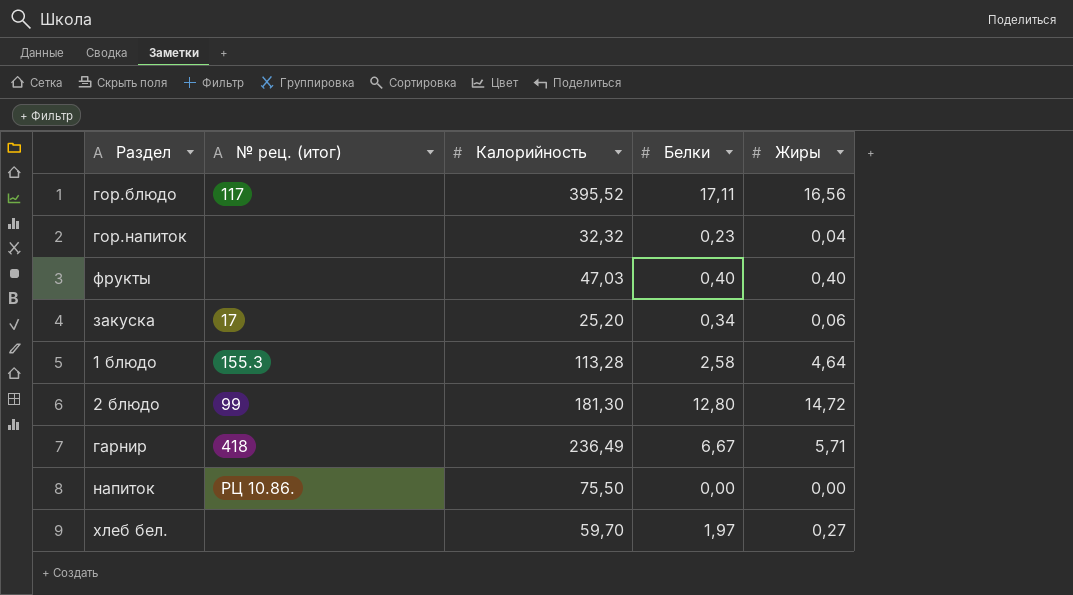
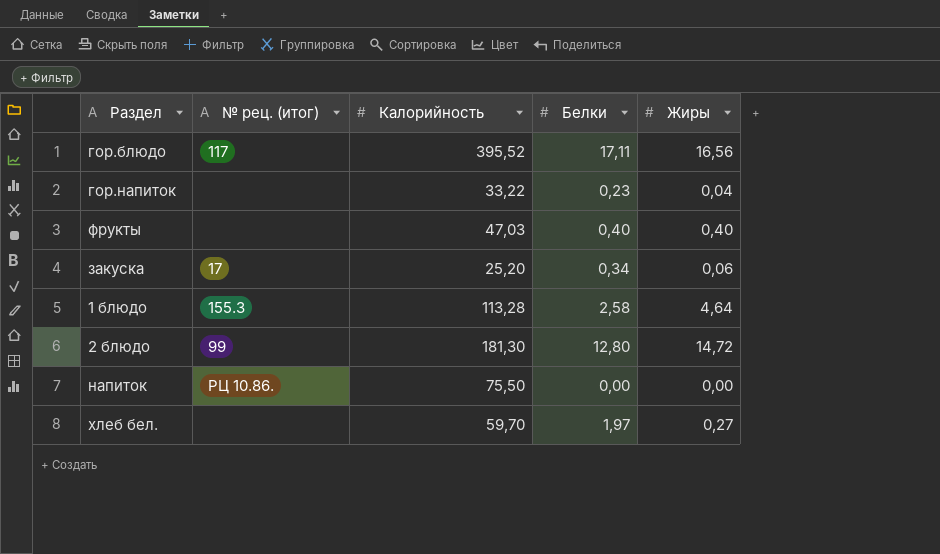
row гарнир: 418 | 236,49 | 6,67 | 5,71 -> none
гор.напиток | Калорийность: 32,32 -> 33,22

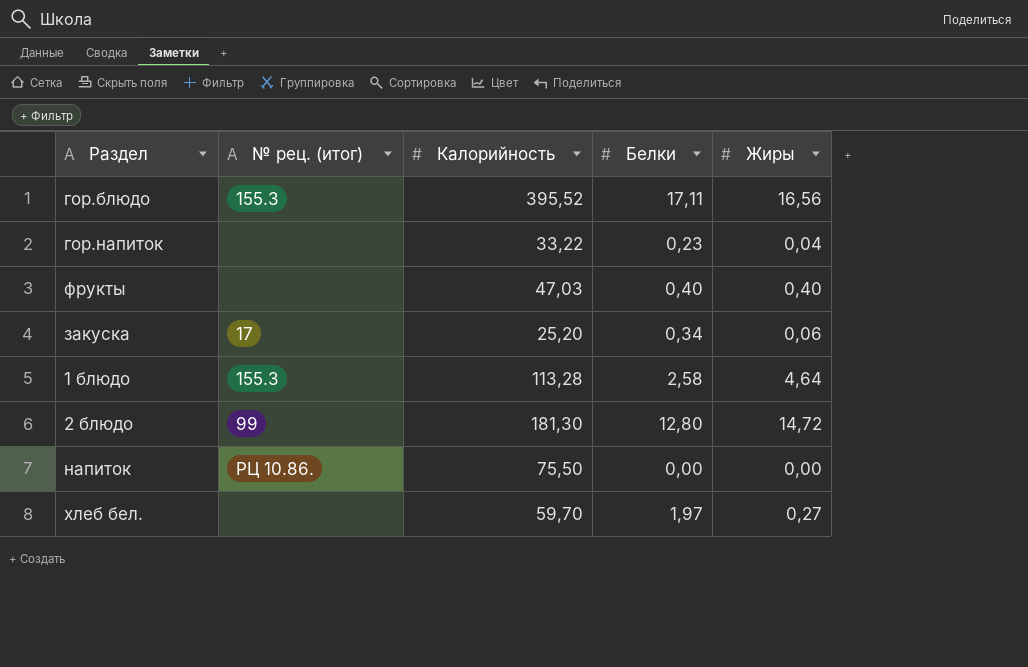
гор.блюдо | № рец. (итог): 117 -> 155.3

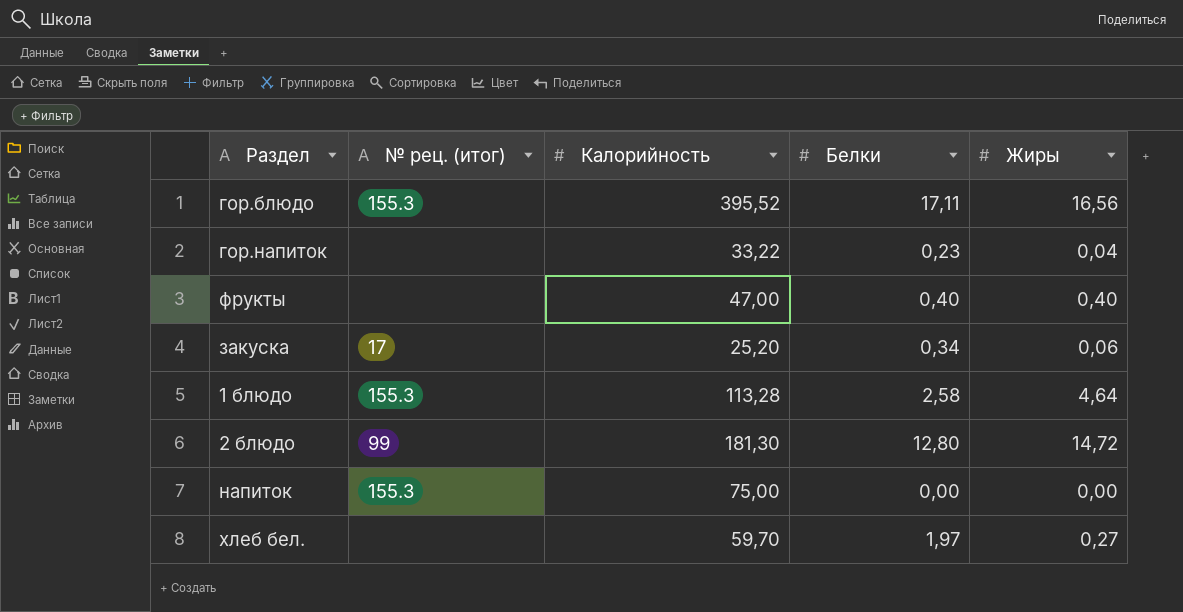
фрукты | Калорийность: 47,03 -> 47,00
напиток | № рец. (итог): РЦ 10.86. -> 155.3
напиток | Калорийность: 75,50 -> 75,00

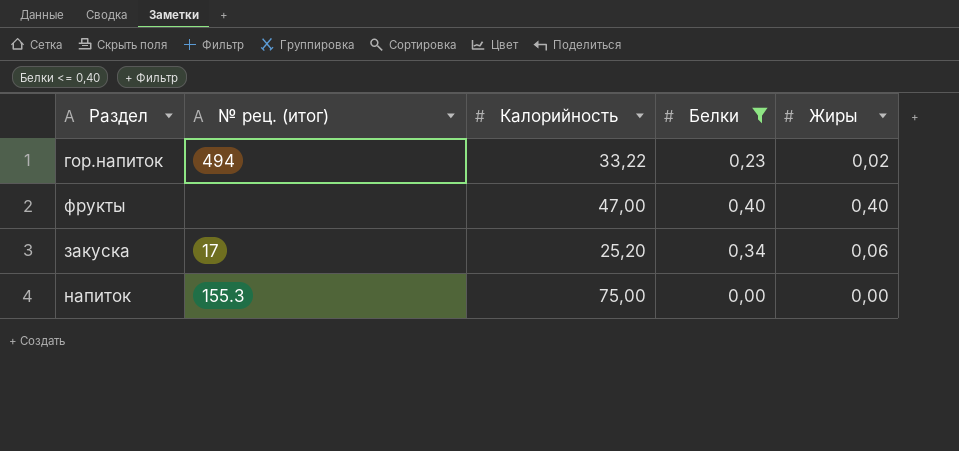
filter: none -> Белки <= 0,40
гор.напиток | № рец. (итог): none -> 494
гор.напиток | Жиры: 0,04 -> 0,02

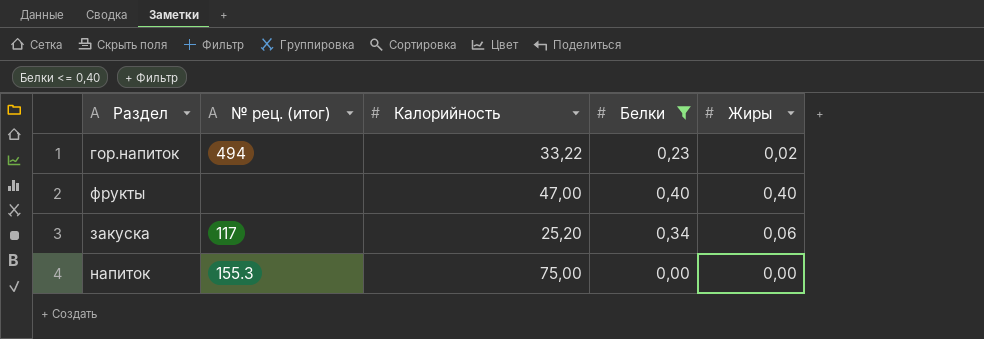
закуска | № рец. (итог): 17 -> 117

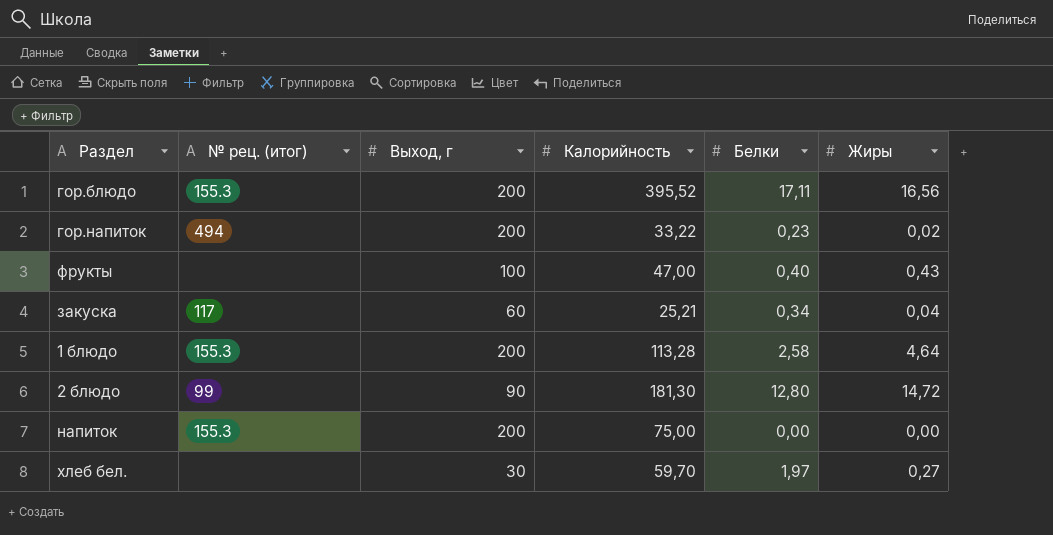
filter: Белки <= 0,40 -> none
column Выход, г | position: none -> 3
фрукты | Жиры: 0,40 -> 0,43
закуска | Калорийность: 25,20 -> 25,21
закуска | Жиры: 0,06 -> 0,04

